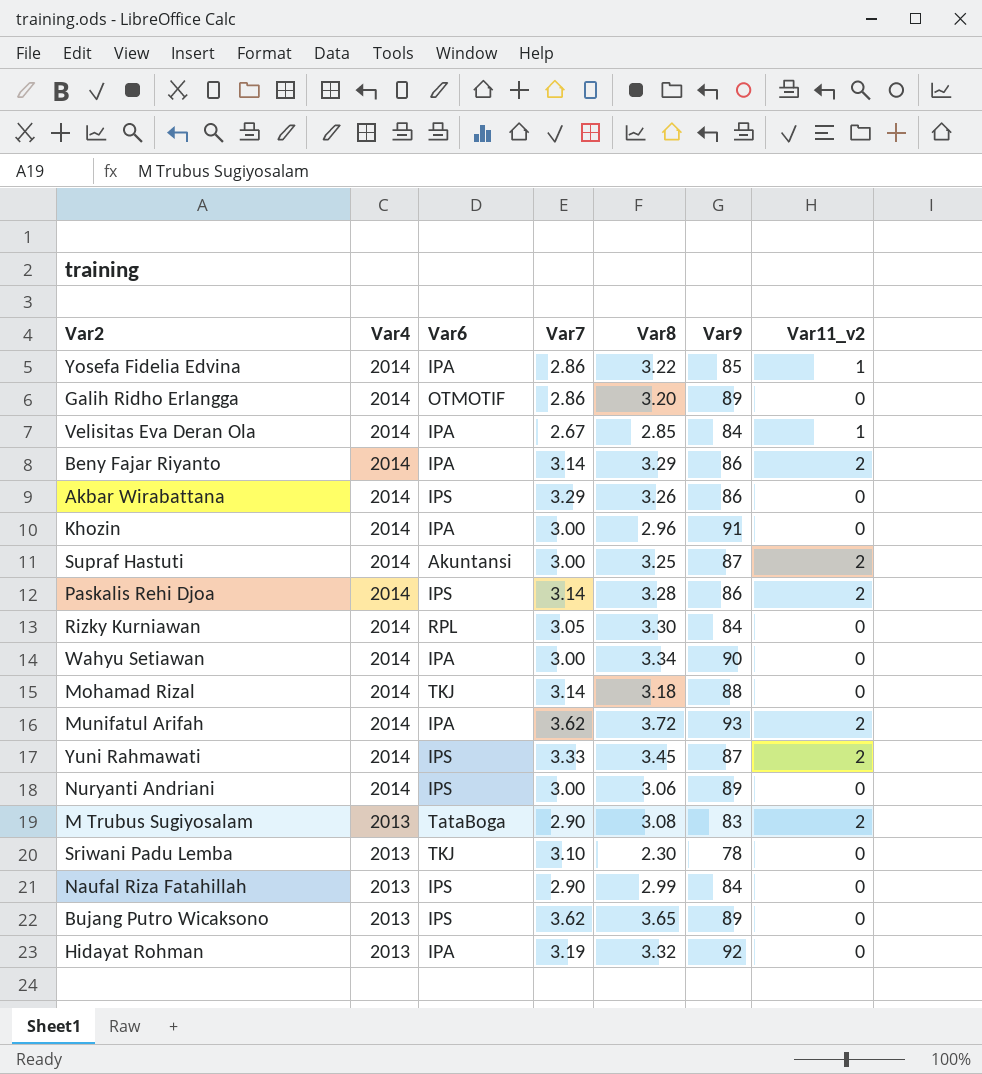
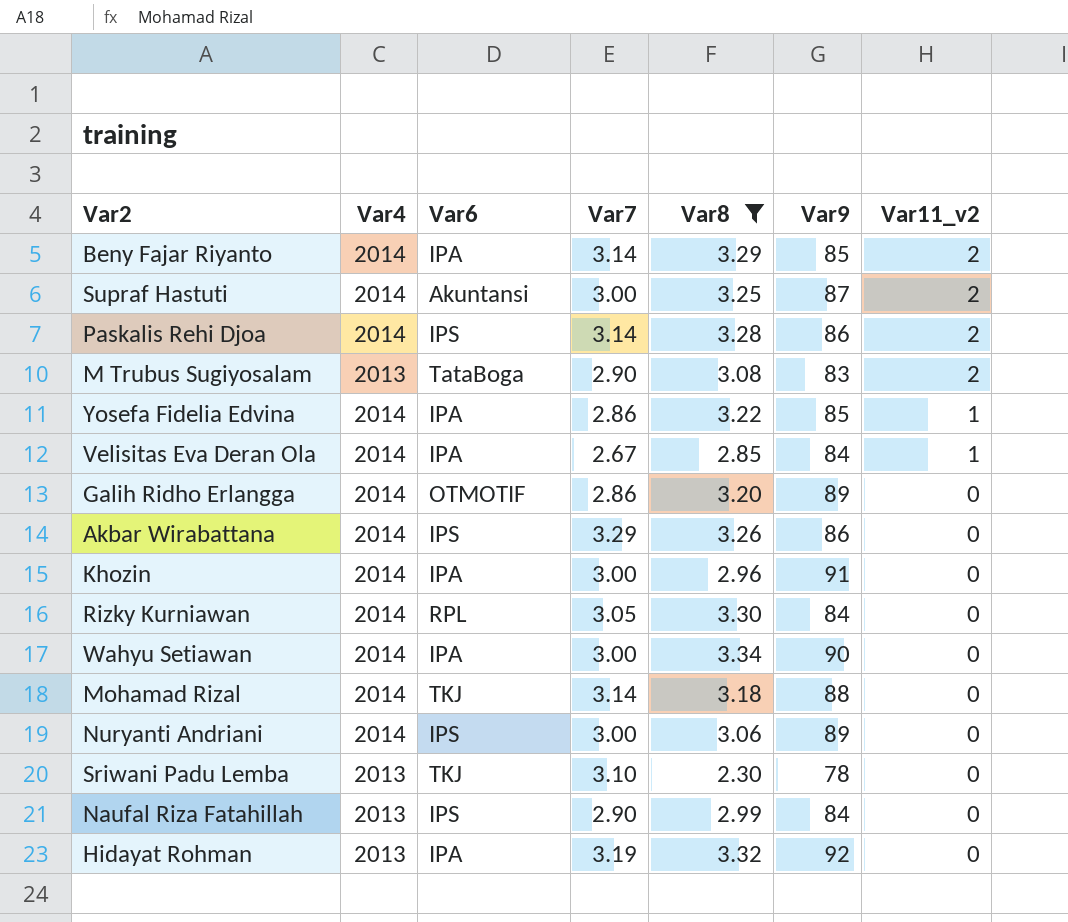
filter: none -> Var8 <= 3.34
row order: Var4 descending -> Var11_v2 descending
Beny Fajar Riyanto | Var9: 86 -> 85

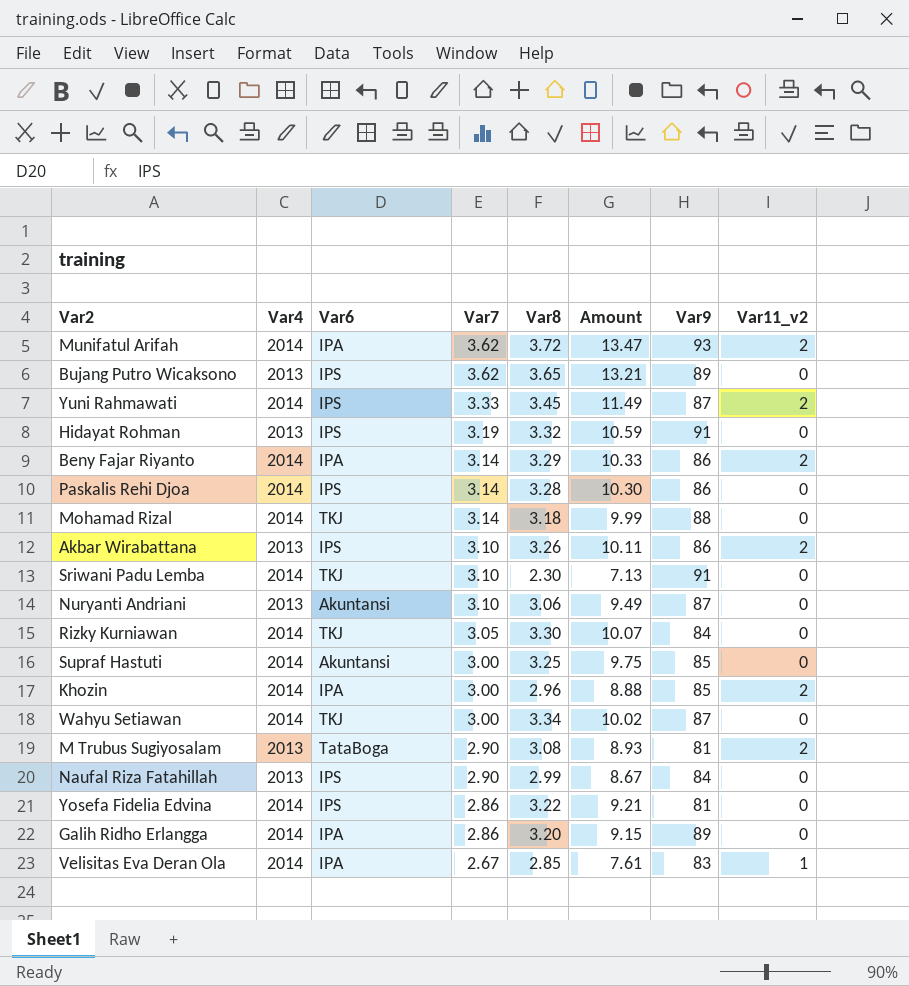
filter: Var8 <= 3.34 -> none
row order: Var11_v2 descending -> Var7 descending
column Amount | formula: none -> [Var7] * [Var8]
Hidayat Rohman | Var6: IPA -> IPS
Hidayat Rohman | Var9: 92 -> 91
Beny Fajar Riyanto | Var9: 85 -> 86
Paskalis Rehi Djoa | Var11_v2: 2 -> 0
Akbar Wirabattana | Var4: 2014 -> 2013
Akbar Wirabattana | Var7: 3.29 -> 3.10
Akbar Wirabattana | Var11_v2: 0 -> 2
Sriwani Padu Lemba | Var4: 2013 -> 2014
Sriwani Padu Lemba | Var9: 78 -> 91
Nuryanti Andriani | Var4: 2014 -> 2013
Nuryanti Andriani | Var6: IPS -> Akuntansi
Nuryanti Andriani | Var7: 3.00 -> 3.10
Nuryanti Andriani | Var9: 89 -> 87
Rizky Kurniawan | Var6: RPL -> TKJ
Supraf Hastuti | Var9: 87 -> 85
Supraf Hastuti | Var11_v2: 2 -> 0
Khozin | Var9: 91 -> 85
Khozin | Var11_v2: 0 -> 2
Wahyu Setiawan | Var6: IPA -> TKJ
Wahyu Setiawan | Var9: 90 -> 87
M Trubus Sugiyosalam | Var9: 83 -> 81
Yosefa Fidelia Edvina | Var6: IPA -> IPS
Yosefa Fidelia Edvina | Var9: 85 -> 81
Yosefa Fidelia Edvina | Var11_v2: 1 -> 0
Galih Ridho Erlangga | Var6: OTMOTIF -> IPA
Velisitas Eva Deran Ola | Var9: 84 -> 83

